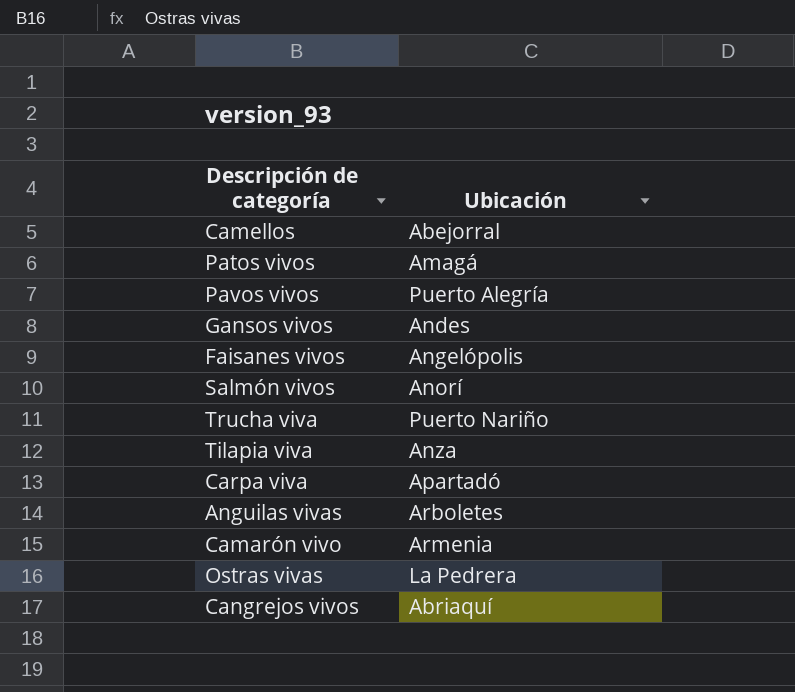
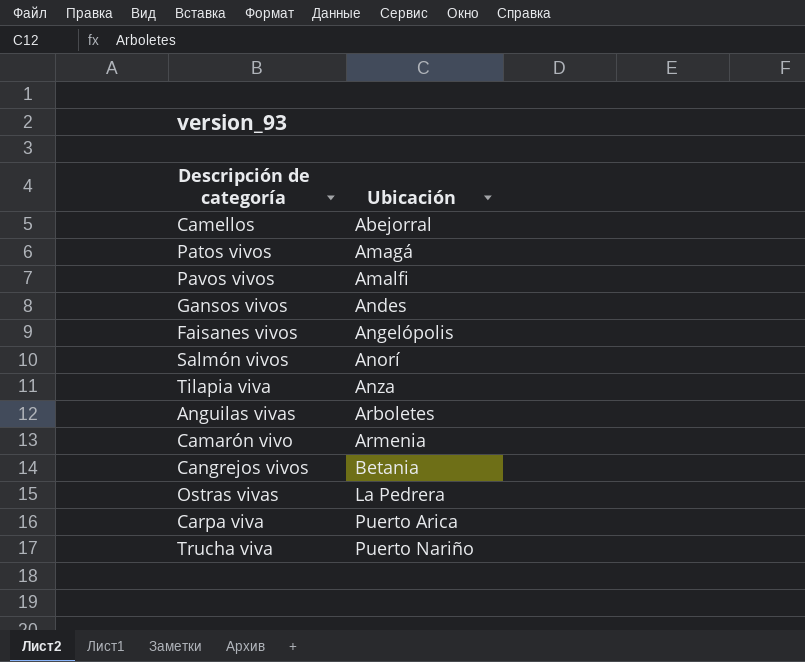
row order: none -> Ubicación ascending
Pavos vivos | Ubicación: Puerto Alegría -> Amalfi
Cangrejos vivos | Ubicación: Abriaquí -> Betania
Carpa viva | Ubicación: Apartadó -> Puerto Arica

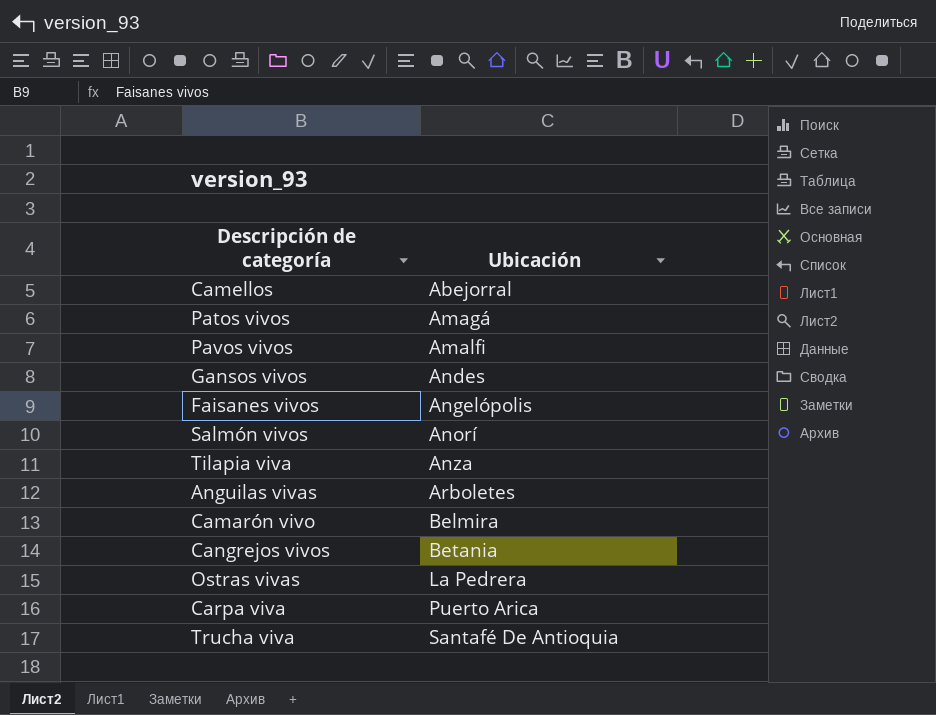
Camarón vivo | Ubicación: Armenia -> Belmira
Trucha viva | Ubicación: Puerto Nariño -> Santafé De Antioquia

